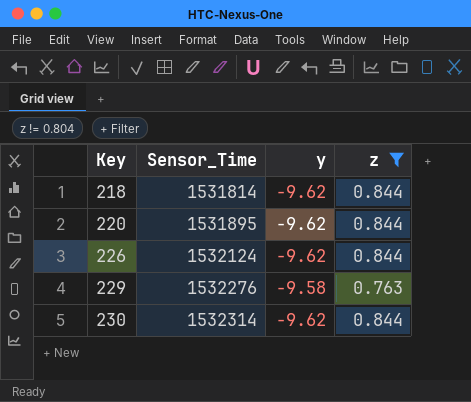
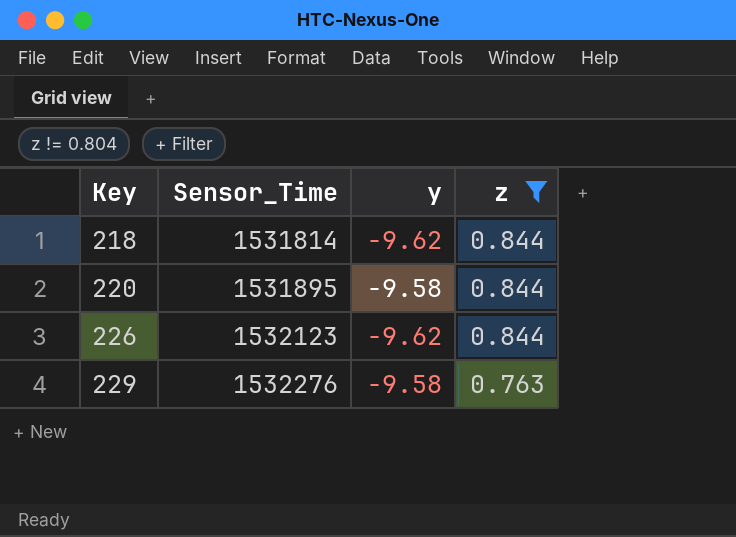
row 230: 1532314 | -9.62 | 0.844 -> none
220 | y: -9.62 -> -9.58
226 | Sensor_Time: 1532124 -> 1532123

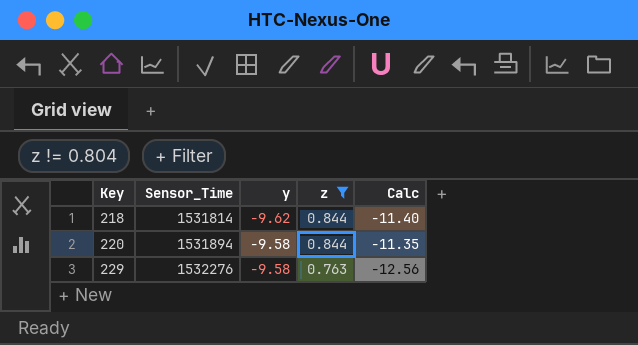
column Calc | formula: none -> [y] / [z]
row 226: 1532123 | -9.62 | 0.844 -> none
220 | Sensor_Time: 1531895 -> 1531894

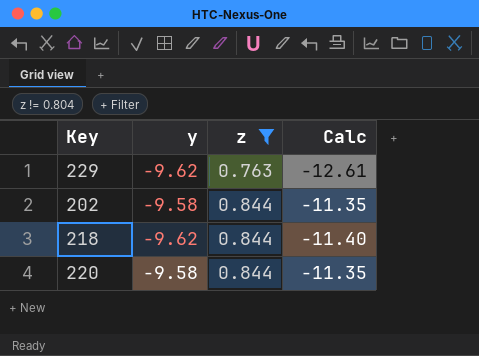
row order: Key ascending -> z ascending
column Sensor_Time | position: 2 -> none
229 | y: -9.58 -> -9.62
229 | Calc: -12.56 -> -12.61
row 202: none -> -9.58 | 0.844 | -11.35

